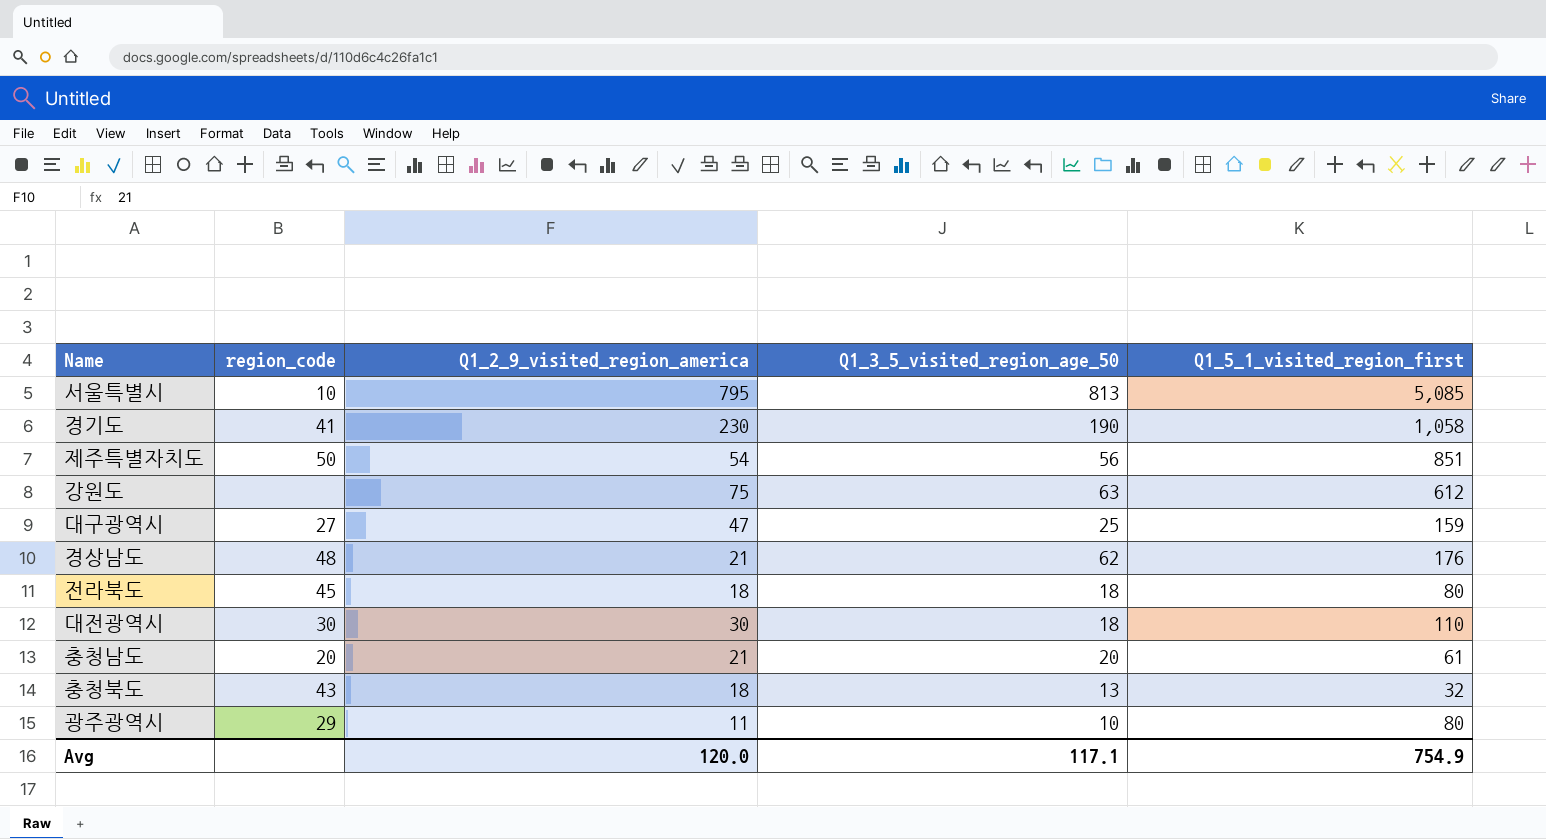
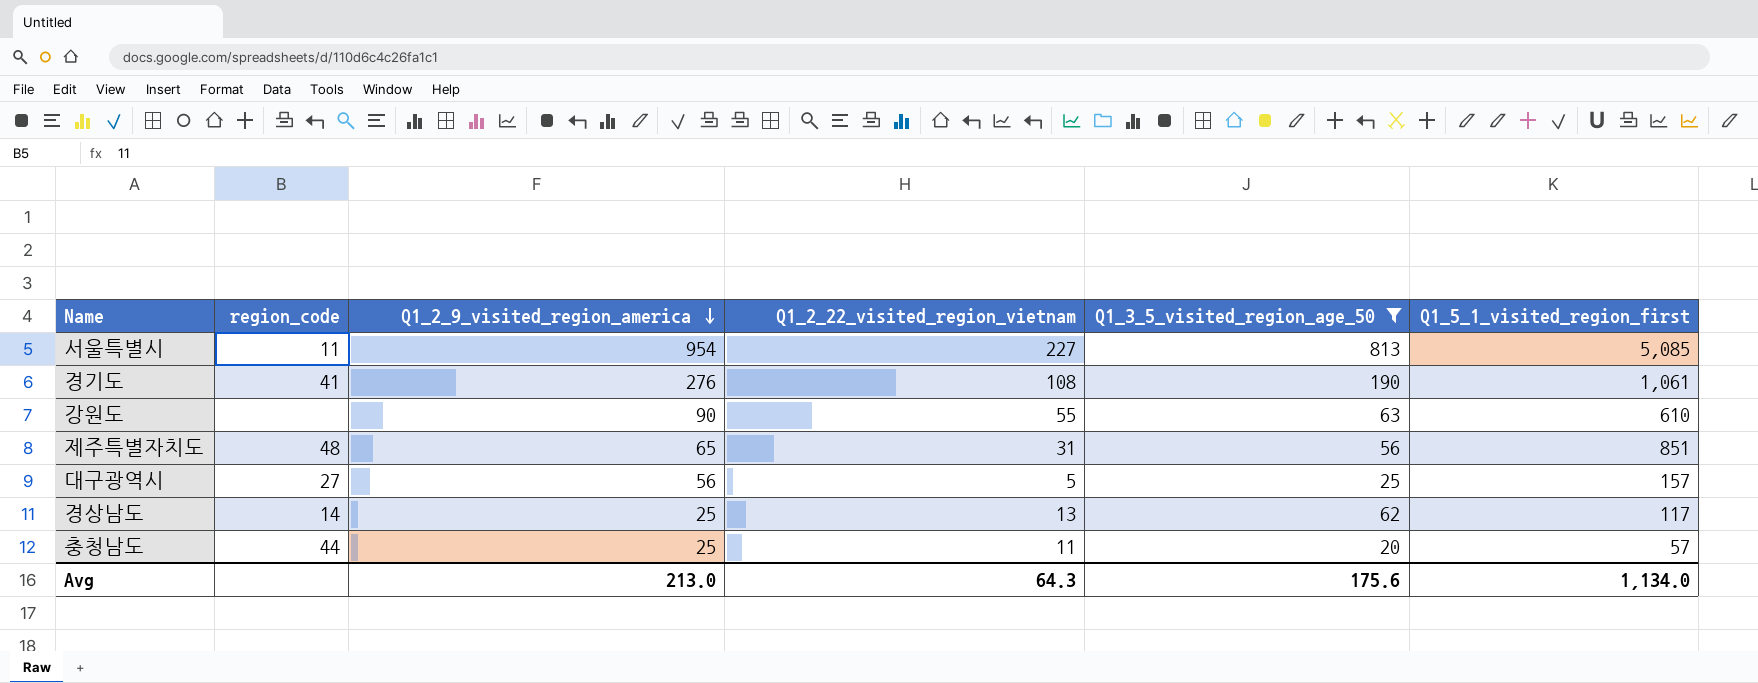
filter: none -> Q1_3_5_visited_region_age_50 >= 20
row order: none -> Q1_2_9_visited_region_america descending
column Q1_2_22_visited_region_vietnam | position: none -> 4
서울특별시 | region_code: 10 -> 11
서울특별시 | Q1_2_9_visited_region_america: 795 -> 954
경기도 | Q1_2_9_visited_region_america: 230 -> 276
경기도 | Q1_5_1_visited_region_first: 1,058 -> 1,061
강원도 | Q1_2_9_visited_region_america: 75 -> 90
강원도 | Q1_5_1_visited_region_first: 612 -> 610
제주특별자치도 | region_code: 50 -> 48
제주특별자치도 | Q1_2_9_visited_region_america: 54 -> 65
대구광역시 | Q1_2_9_visited_region_america: 47 -> 56
대구광역시 | Q1_5_1_visited_region_first: 159 -> 157
경상남도 | region_code: 48 -> 14
경상남도 | Q1_2_9_visited_region_america: 21 -> 25
경상남도 | Q1_5_1_visited_region_first: 176 -> 117
충청남도 | region_code: 20 -> 44
충청남도 | Q1_2_9_visited_region_america: 21 -> 25
충청남도 | Q1_5_1_visited_region_first: 61 -> 57
Avg | Q1_2_9_visited_region_america: 120.0 -> 213.0
Avg | Q1_3_5_visited_region_age_50: 117.1 -> 175.6
Avg | Q1_5_1_visited_region_first: 754.9 -> 1,134.0

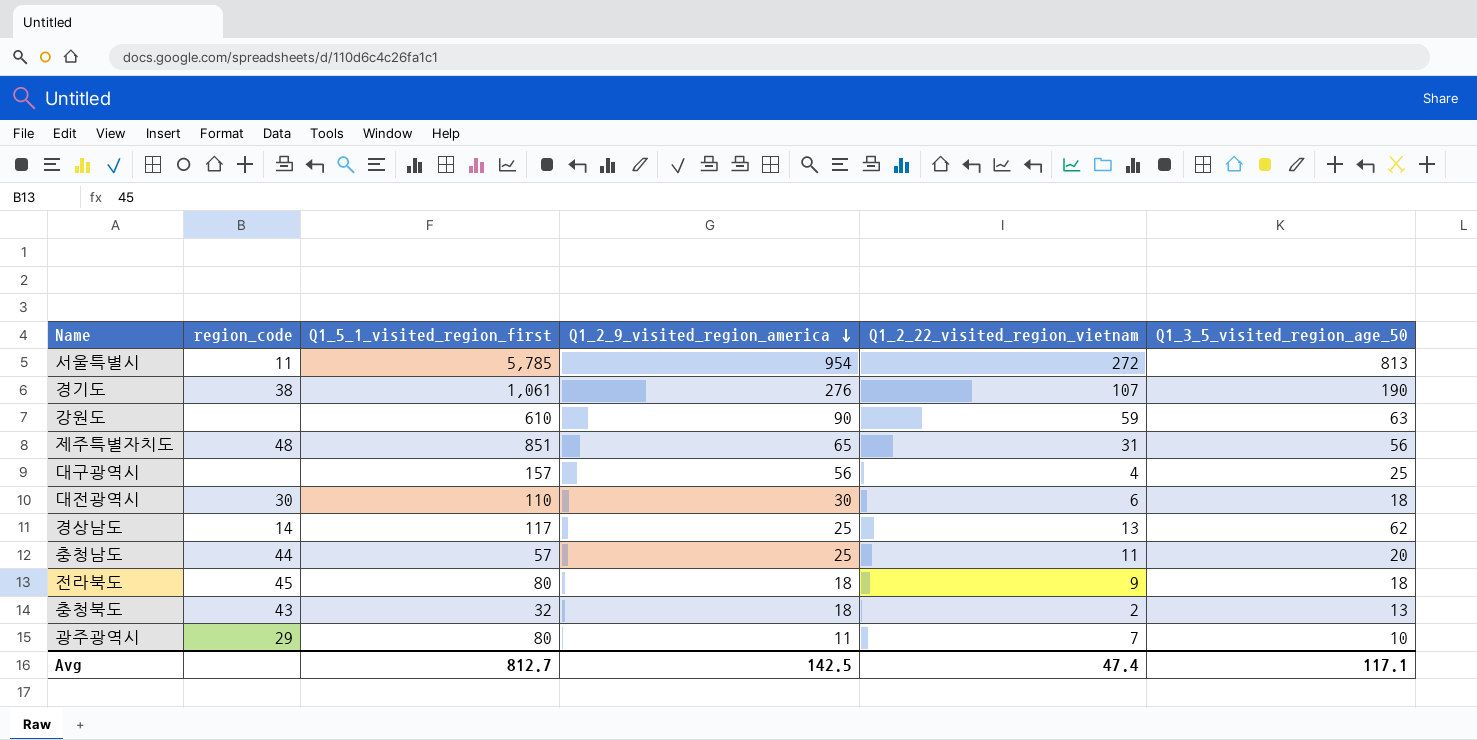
filter: Q1_3_5_visited_region_age_50 >= 20 -> none
column Q1_5_1_visited_region_first | position: 6 -> 3
서울특별시 | Q1_5_1_visited_region_first: 5,085 -> 5,785
서울특별시 | Q1_2_22_visited_region_vietnam: 227 -> 272
경기도 | region_code: 41 -> 38
경기도 | Q1_2_22_visited_region_vietnam: 108 -> 107
강원도 | Q1_2_22_visited_region_vietnam: 55 -> 59
대구광역시 | region_code: 27 -> none
대구광역시 | Q1_2_22_visited_region_vietnam: 5 -> 4
Avg | Q1_5_1_visited_region_first: 1,134.0 -> 812.7
Avg | Q1_2_9_visited_region_america: 213.0 -> 142.5
Avg | Q1_2_22_visited_region_vietnam: 64.3 -> 47.4
Avg | Q1_3_5_visited_region_age_50: 175.6 -> 117.1

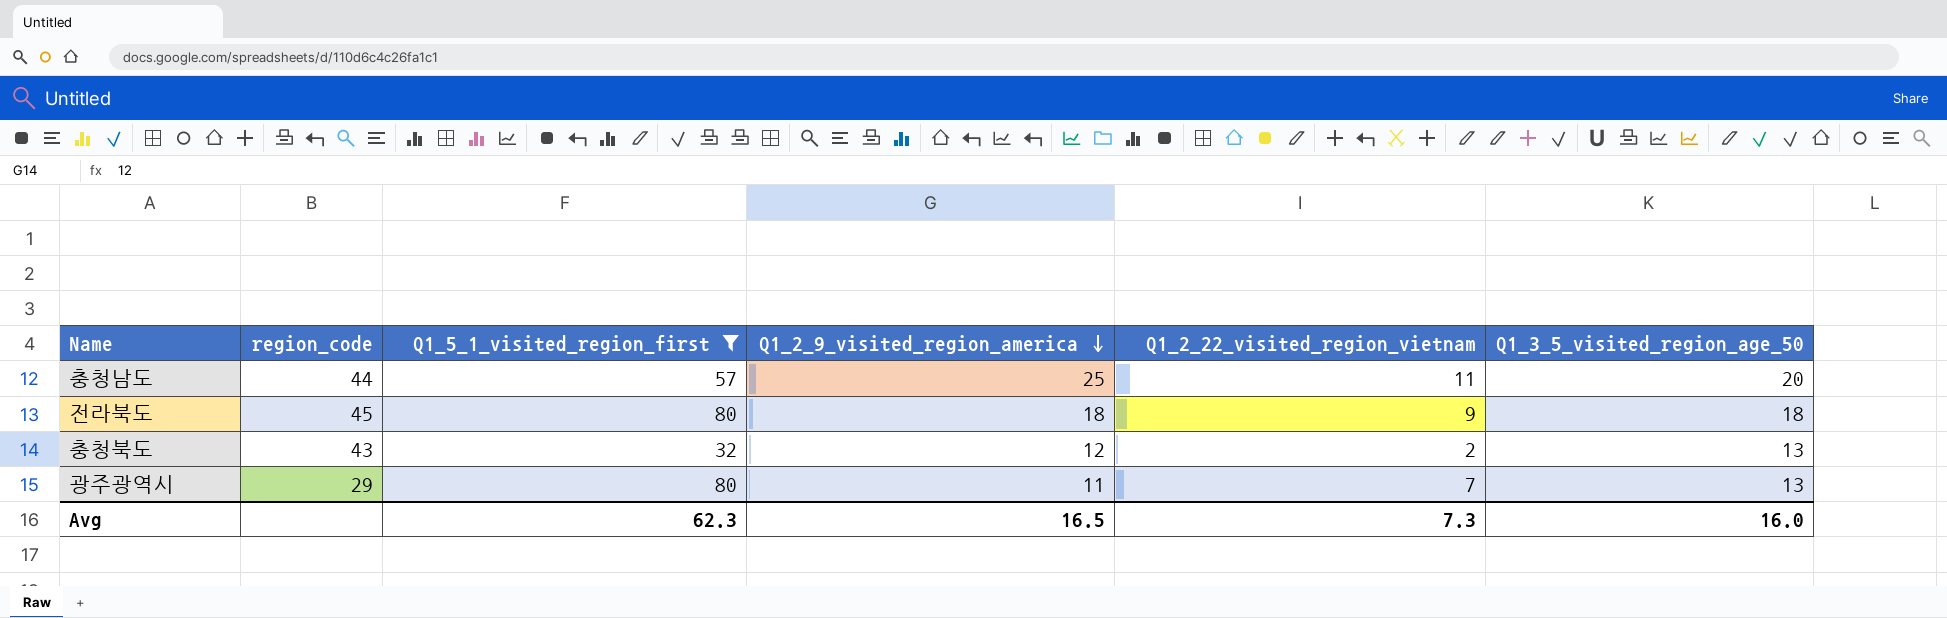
filter: none -> Q1_5_1_visited_region_first <= 80
충청북도 | Q1_2_9_visited_region_america: 18 -> 12
광주광역시 | Q1_3_5_visited_region_age_50: 10 -> 13
Avg | Q1_5_1_visited_region_first: 812.7 -> 62.3
Avg | Q1_2_9_visited_region_america: 142.5 -> 16.5
Avg | Q1_2_22_visited_region_vietnam: 47.4 -> 7.3
Avg | Q1_3_5_visited_region_age_50: 117.1 -> 16.0

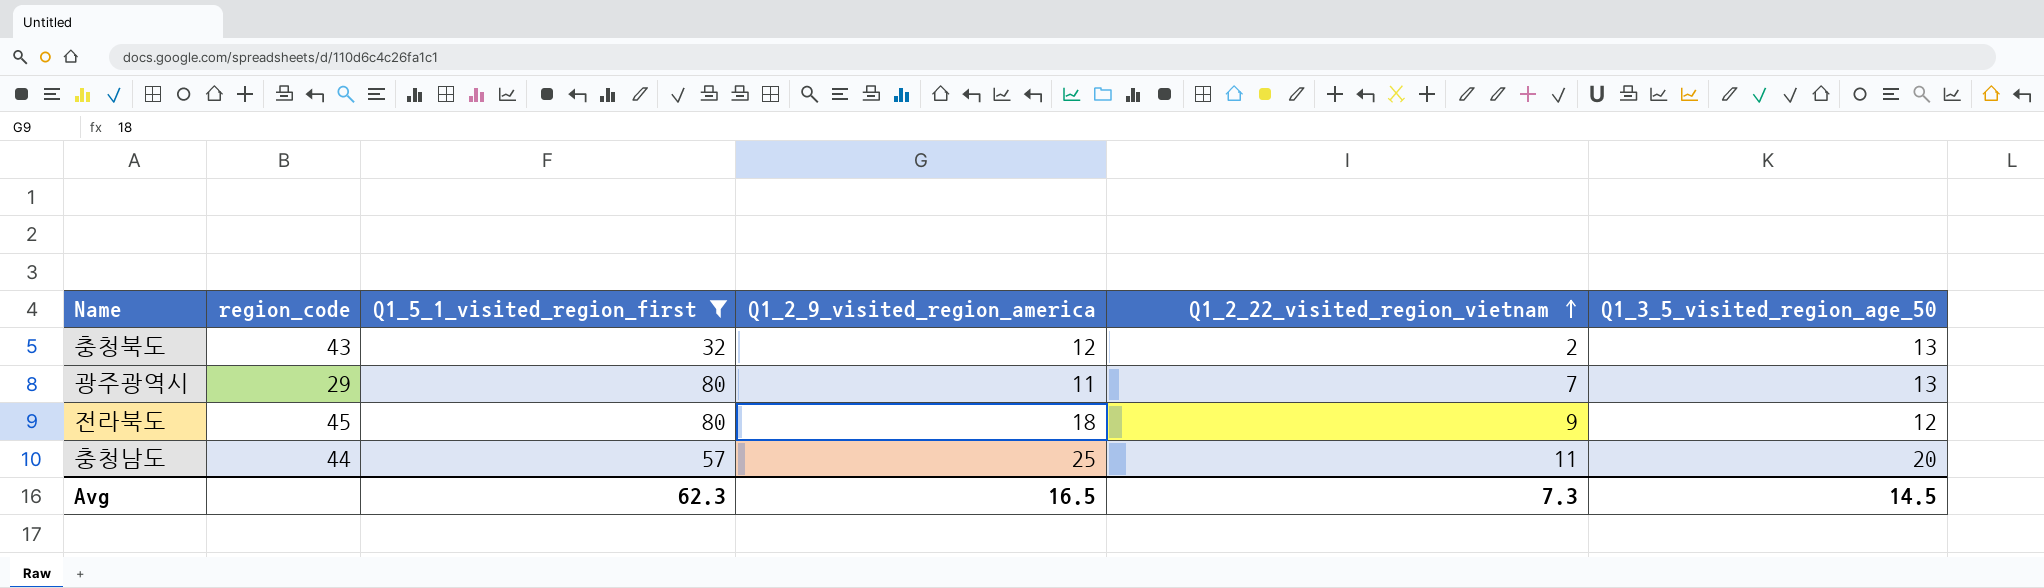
row order: Q1_2_9_visited_region_america descending -> Q1_2_22_visited_region_vietnam ascending
전라북도 | Q1_3_5_visited_region_age_50: 18 -> 12
Avg | Q1_3_5_visited_region_age_50: 16.0 -> 14.5

